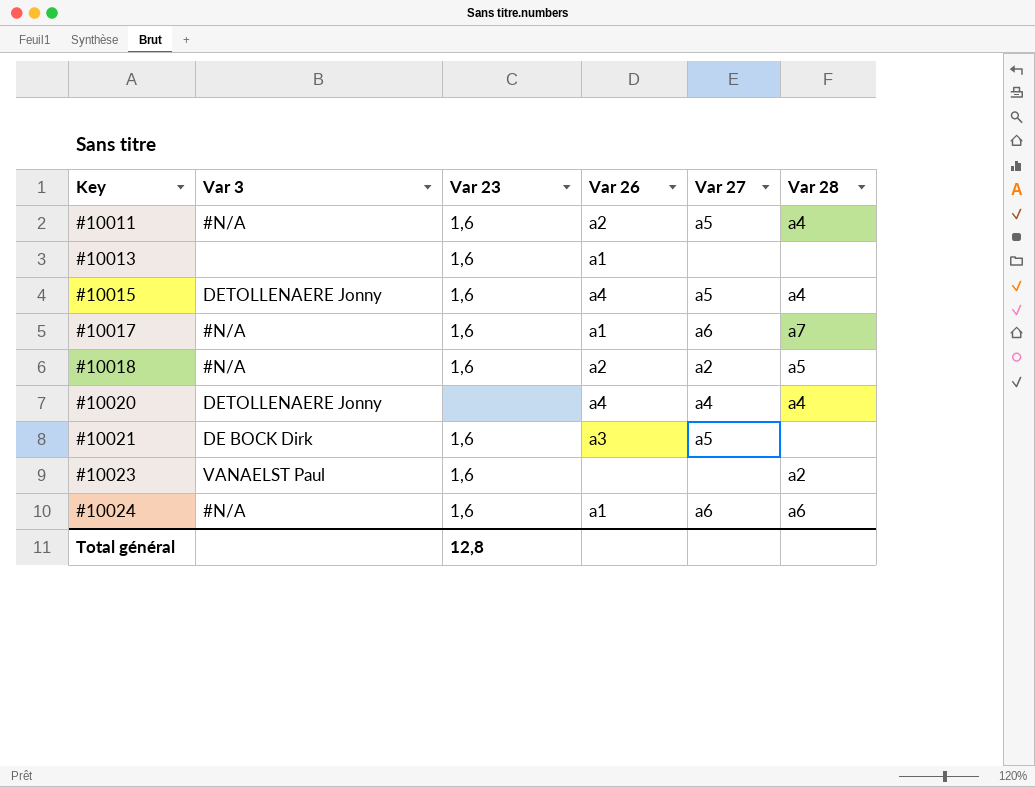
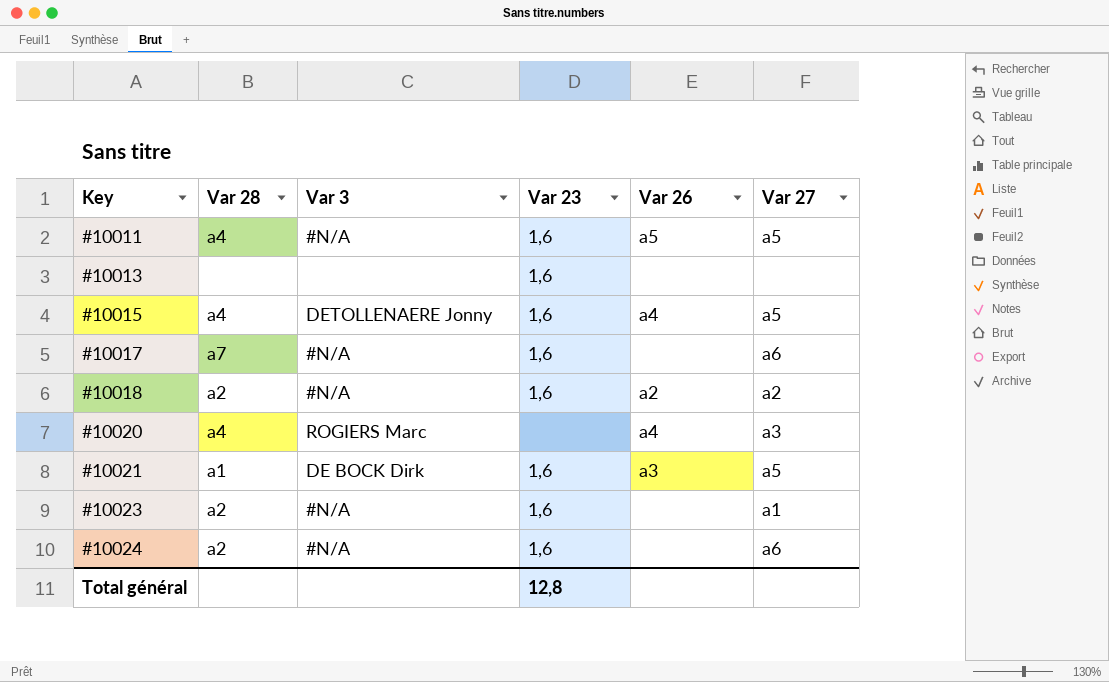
column Var 28 | position: 6 -> 2
#10011 | Var 26: a2 -> a5
#10013 | Var 26: a1 -> none
#10017 | Var 26: a1 -> none
#10018 | Var 28: a5 -> a2
#10020 | Var 3: DETOLLENAERE Jonny -> ROGIERS Marc
#10020 | Var 27: a4 -> a3
#10021 | Var 28: none -> a1
#10023 | Var 3: VANAELST Paul -> #N/A
#10023 | Var 27: none -> a1
#10024 | Var 28: a6 -> a2
#10024 | Var 26: a1 -> none

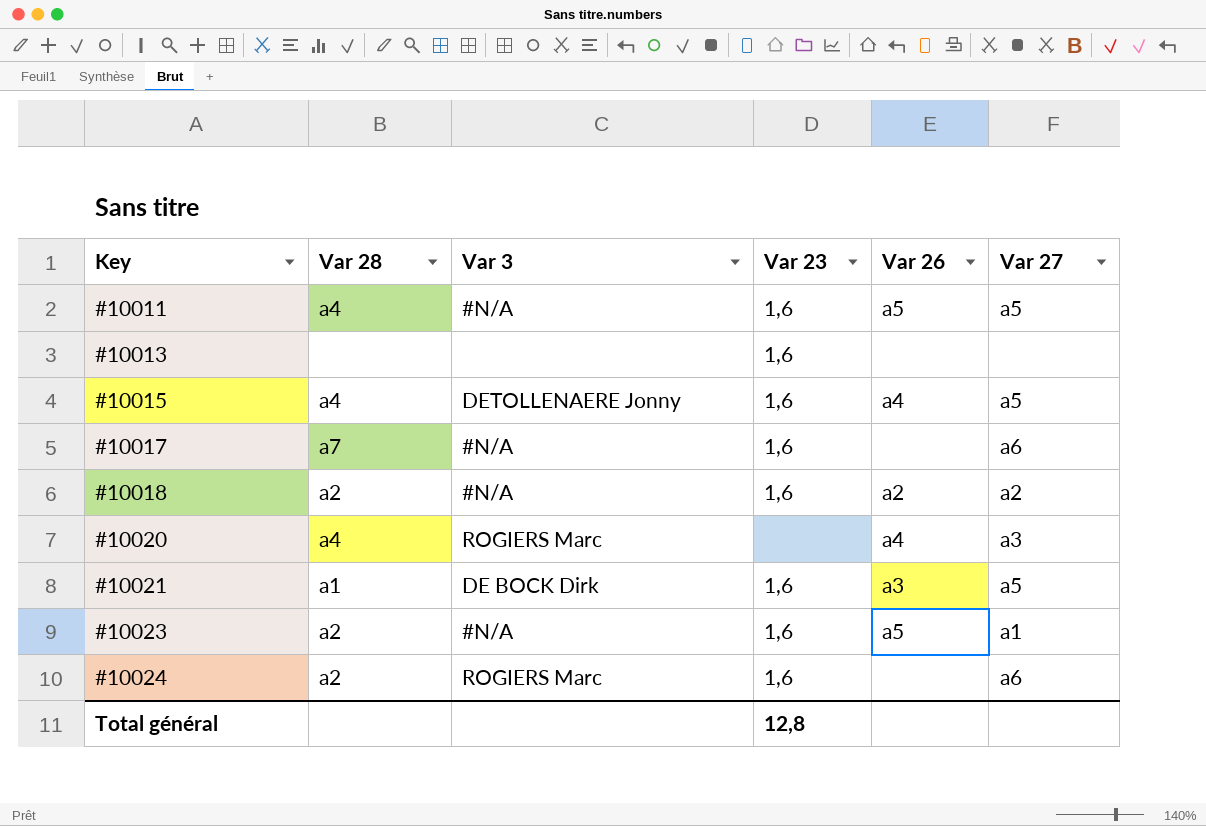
#10023 | Var 26: none -> a5
#10024 | Var 3: #N/A -> ROGIERS Marc

